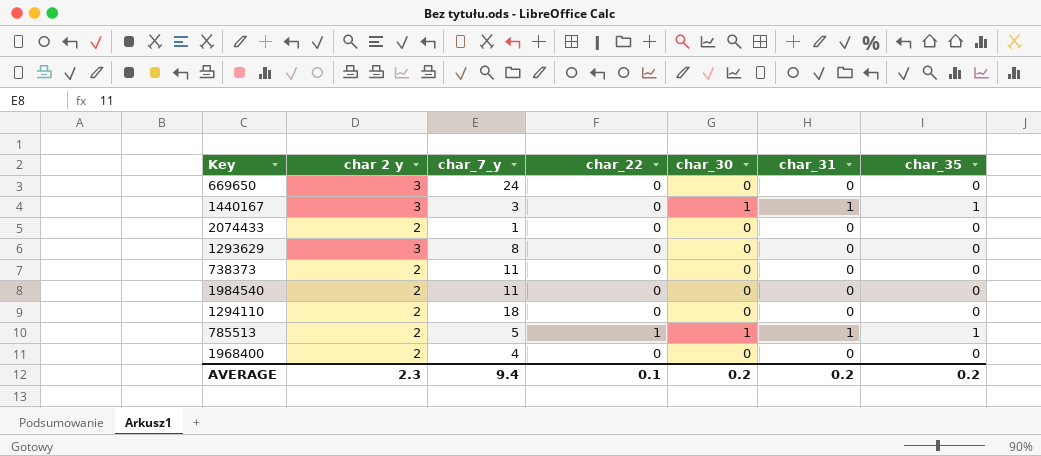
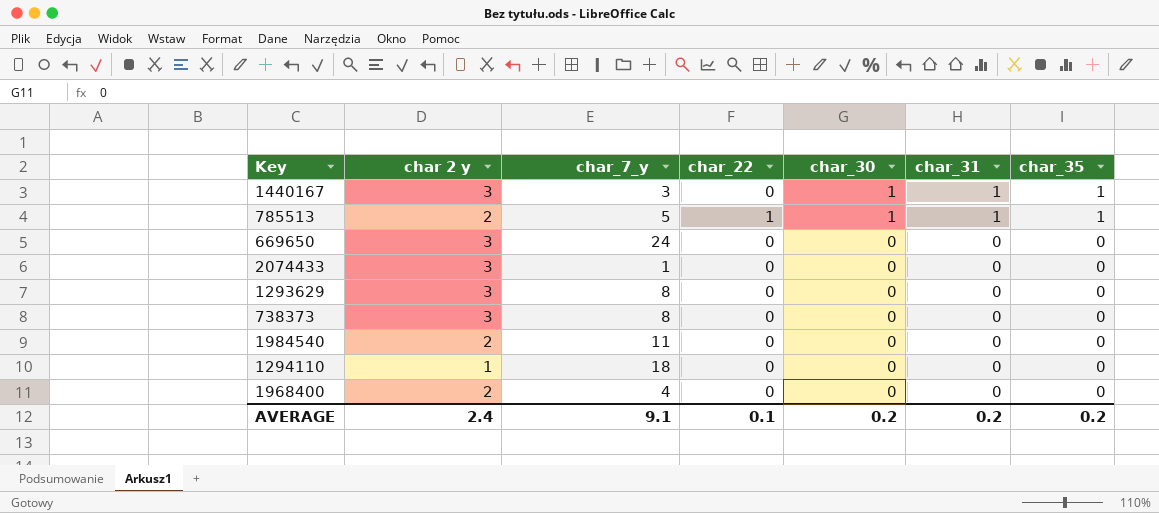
row order: none -> char_30 descending
2074433 | char 2 y: 2 -> 3
738373 | char 2 y: 2 -> 3
738373 | char_7_y: 11 -> 8
1294110 | char 2 y: 2 -> 1
AVERAGE | char 2 y: 2.3 -> 2.4
AVERAGE | char_7_y: 9.4 -> 9.1

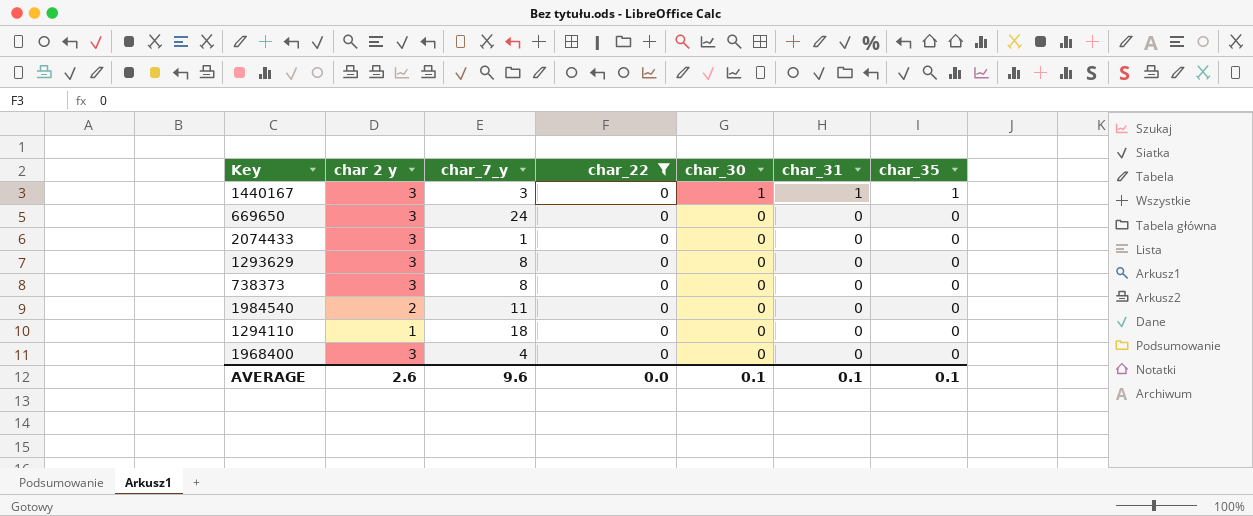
filter: none -> char_22 = 0
1968400 | char 2 y: 2 -> 3
AVERAGE | char 2 y: 2.4 -> 2.6
AVERAGE | char_7_y: 9.1 -> 9.6
AVERAGE | char_22: 0.1 -> 0.0
AVERAGE | char_30: 0.2 -> 0.1
AVERAGE | char_31: 0.2 -> 0.1
AVERAGE | char_35: 0.2 -> 0.1

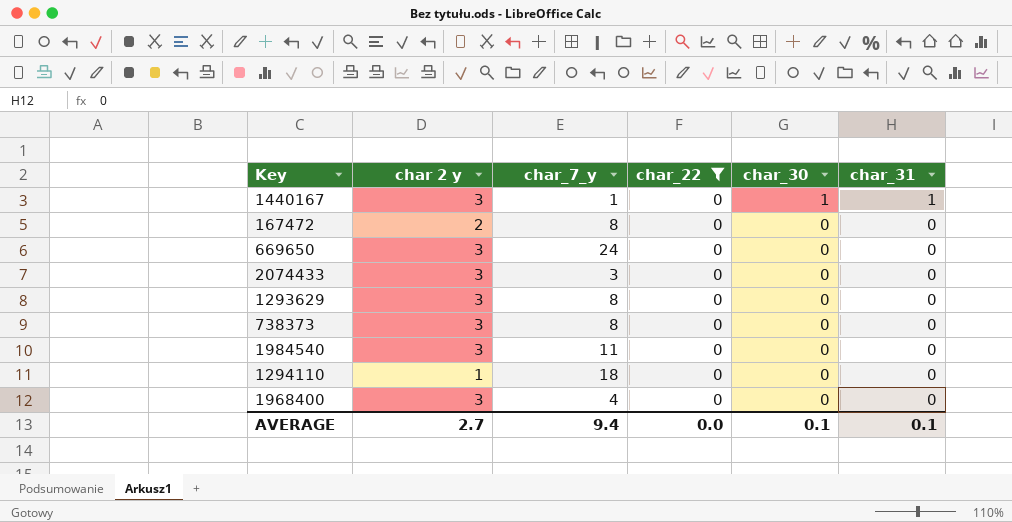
column char_35 | position: 7 -> none
1440167 | char_7_y: 3 -> 1
row 167472: none -> 2 | 8 | 0 | 0 | 0
2074433 | char_7_y: 1 -> 3
1984540 | char 2 y: 2 -> 3
AVERAGE | char 2 y: 2.6 -> 2.7
AVERAGE | char_7_y: 9.6 -> 9.4

